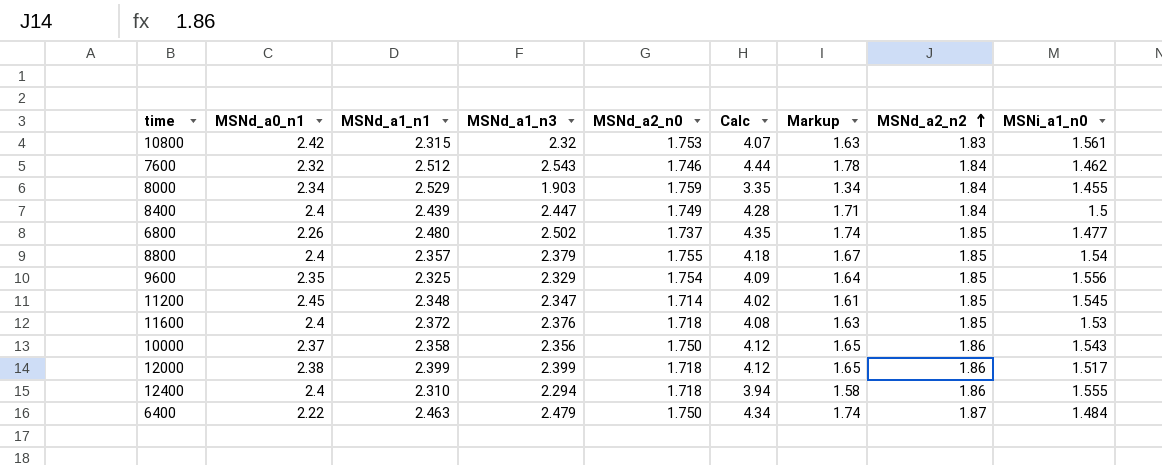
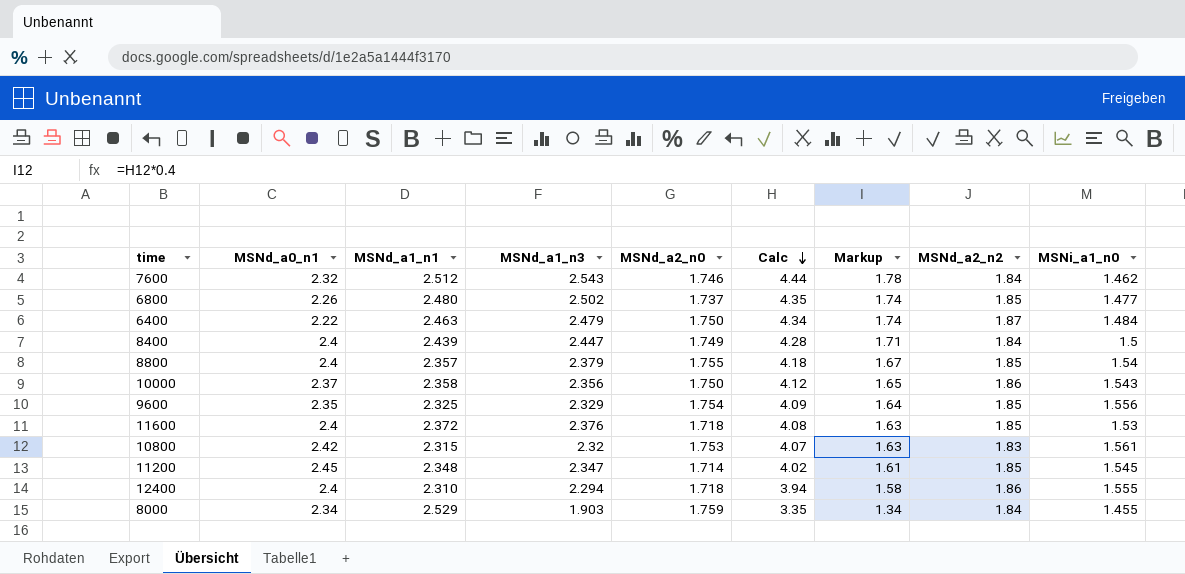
row order: MSNd_a2_n2 ascending -> Calc descending
row 12000: 2.38 | 2.399 | 2.399 | 1.718 | 4.12 | 1.65 | 1.86 | 1.517 -> none

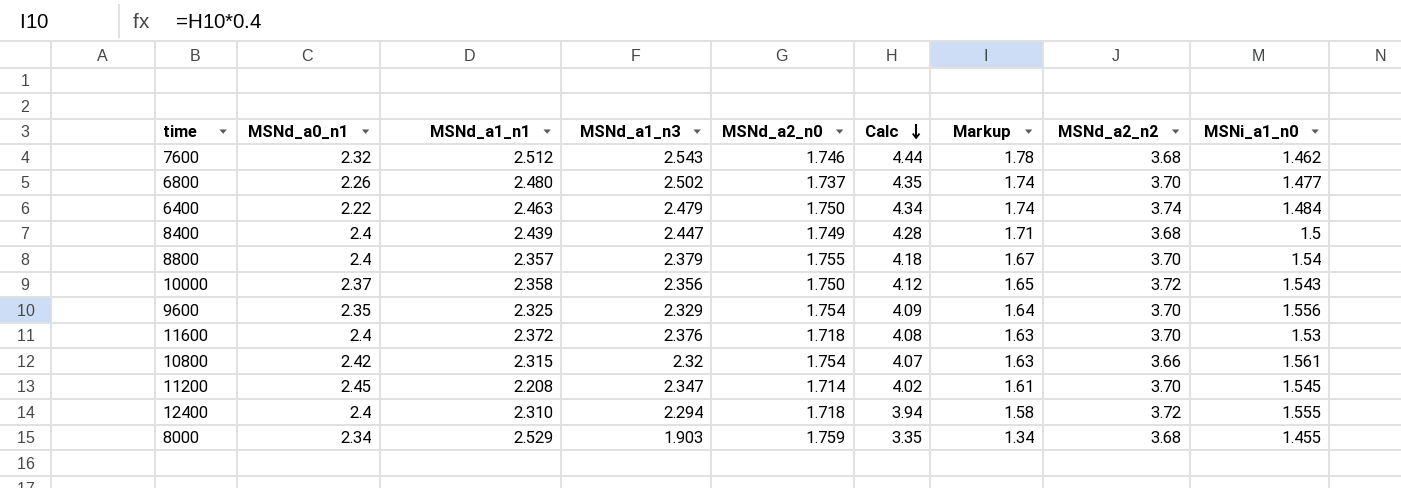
7600 | MSNd_a2_n2: 1.84 -> 3.68
6800 | MSNd_a2_n2: 1.85 -> 3.70
6400 | MSNd_a2_n2: 1.87 -> 3.74
8400 | MSNd_a2_n2: 1.84 -> 3.68
8800 | MSNd_a2_n2: 1.85 -> 3.70
10000 | MSNd_a2_n2: 1.86 -> 3.72
9600 | MSNd_a2_n2: 1.85 -> 3.70
11600 | MSNd_a2_n2: 1.85 -> 3.70
10800 | MSNd_a2_n0: 1.753 -> 1.754
10800 | MSNd_a2_n2: 1.83 -> 3.66
11200 | MSNd_a1_n1: 2.348 -> 2.208
11200 | MSNd_a2_n2: 1.85 -> 3.70
12400 | MSNd_a2_n2: 1.86 -> 3.72
8000 | MSNd_a2_n2: 1.84 -> 3.68

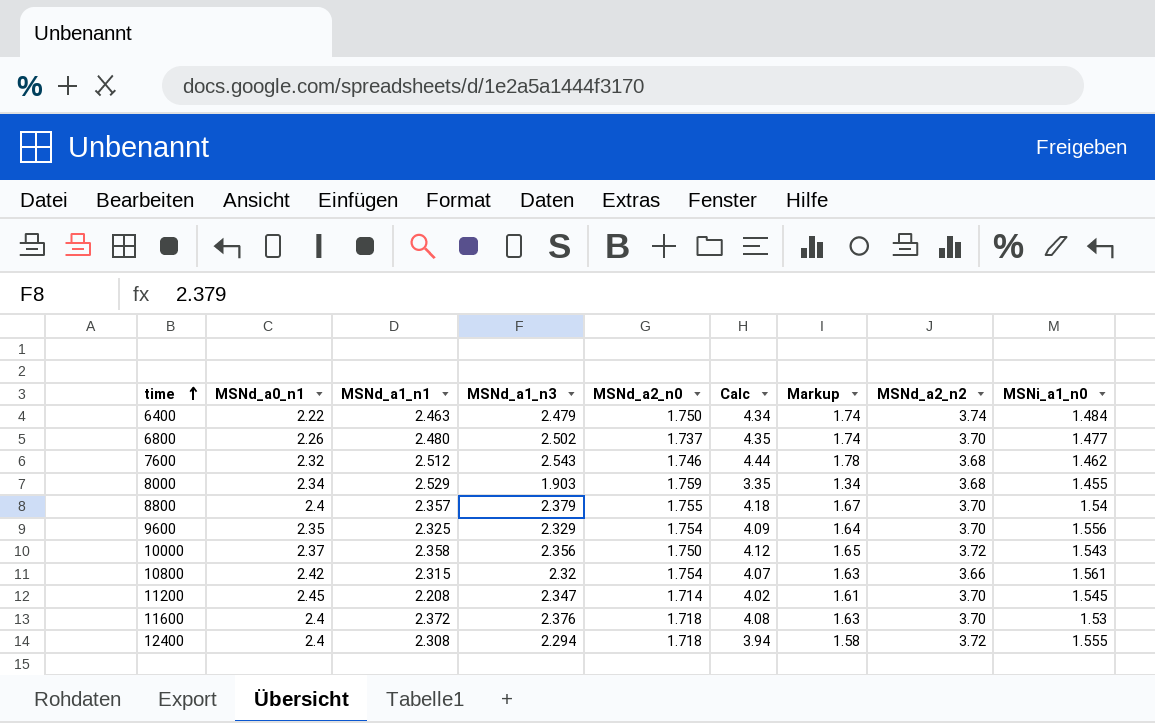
row order: Calc descending -> time ascending
row 8400: 2.4 | 2.439 | 2.447 | 1.749 | 4.28 | 1.71 | 3.68 | 1.5 -> none
12400 | MSNd_a1_n1: 2.310 -> 2.308

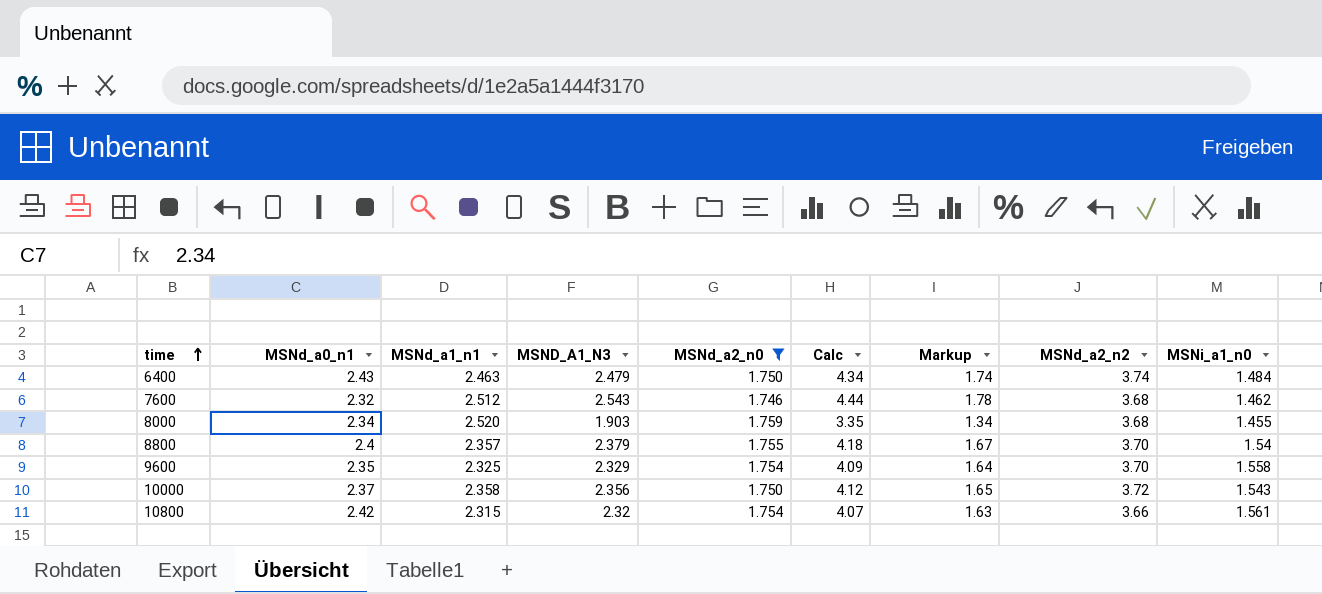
filter: none -> MSNd_a2_n0 >= 1.746
column name: MSNd_a1_n3 -> MSND_A1_N3
6400 | MSNd_a0_n1: 2.22 -> 2.43
8000 | MSNd_a1_n1: 2.529 -> 2.520
9600 | MSNi_a1_n0: 1.556 -> 1.558

